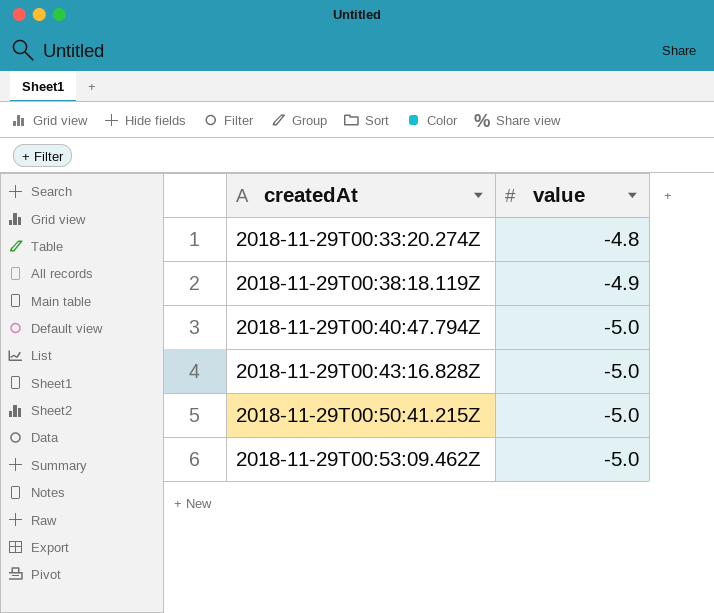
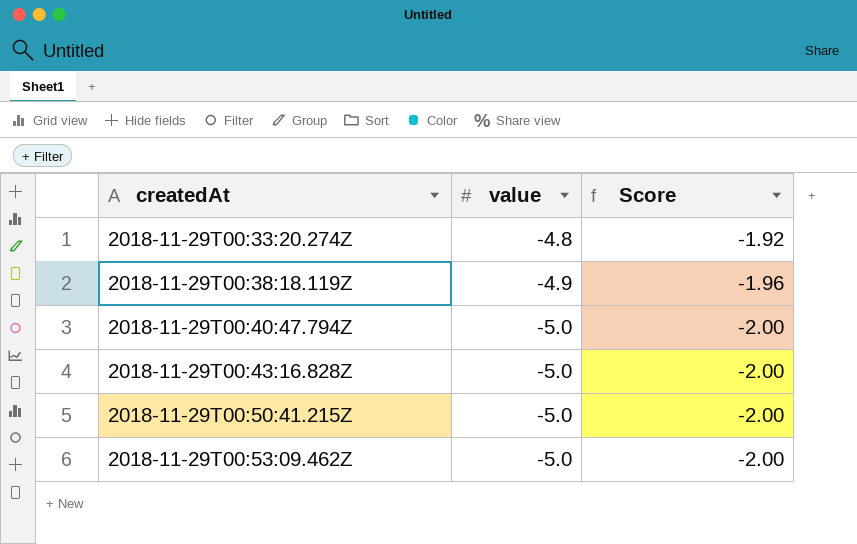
column Score | formula: none -> [value] * 0.4

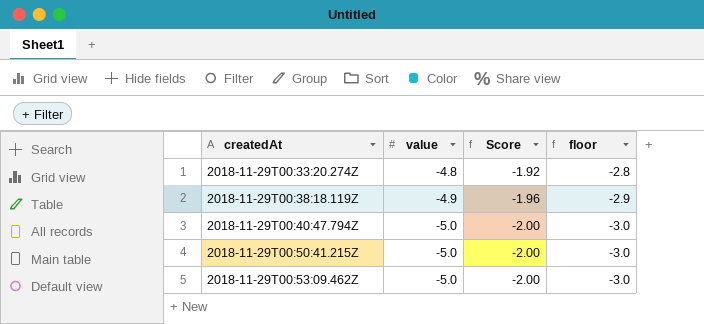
column floor | formula: none -> [value] + 2
row 2018-11-29T00:43:16.828Z: -5.0 | -2.00 -> none

